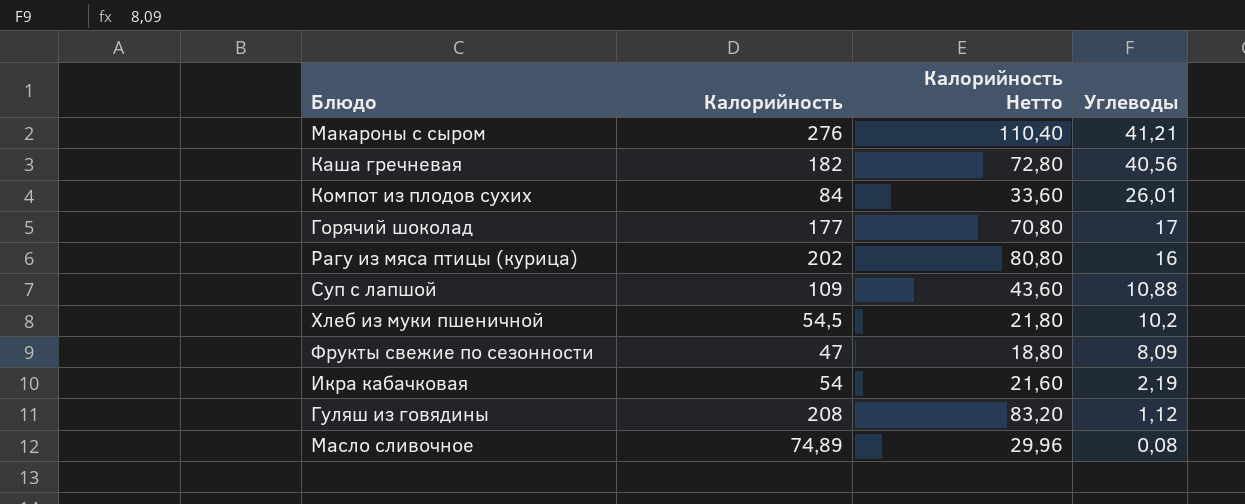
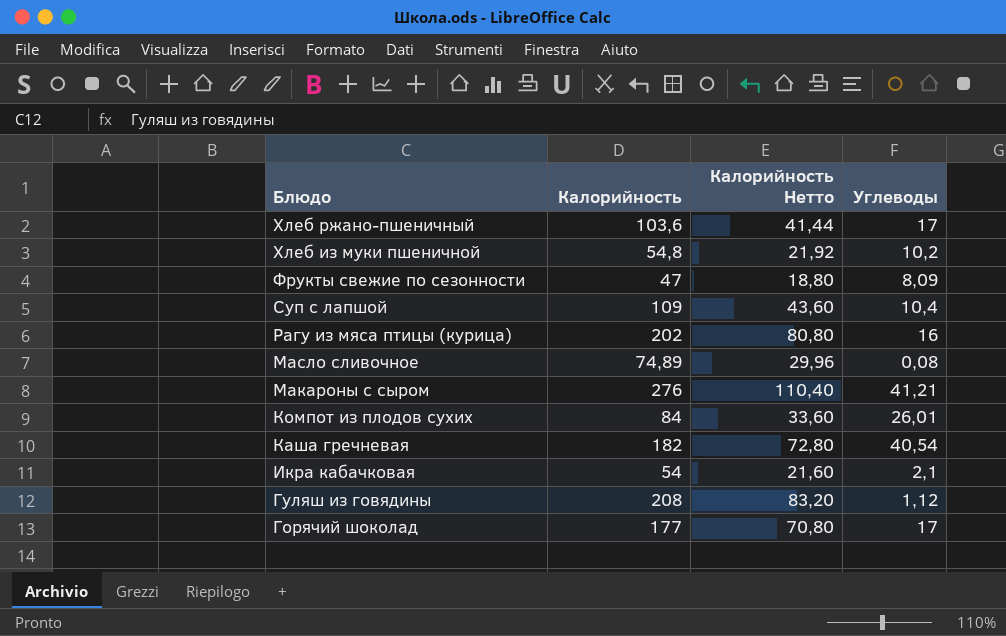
row order: Углеводы descending -> Блюдо descending
row Хлеб ржано-пшеничный: none -> 103,6 | 41,44 | 17
Хлеб из муки пшеничной | Калорийность: 54,5 -> 54,8
Хлеб из муки пшеничной | Калорийность Нетто: 21,80 -> 21,92
Суп с лапшой | Углеводы: 10,88 -> 10,4
Каша гречневая | Углеводы: 40,56 -> 40,54
Икра кабачковая | Углеводы: 2,19 -> 2,1

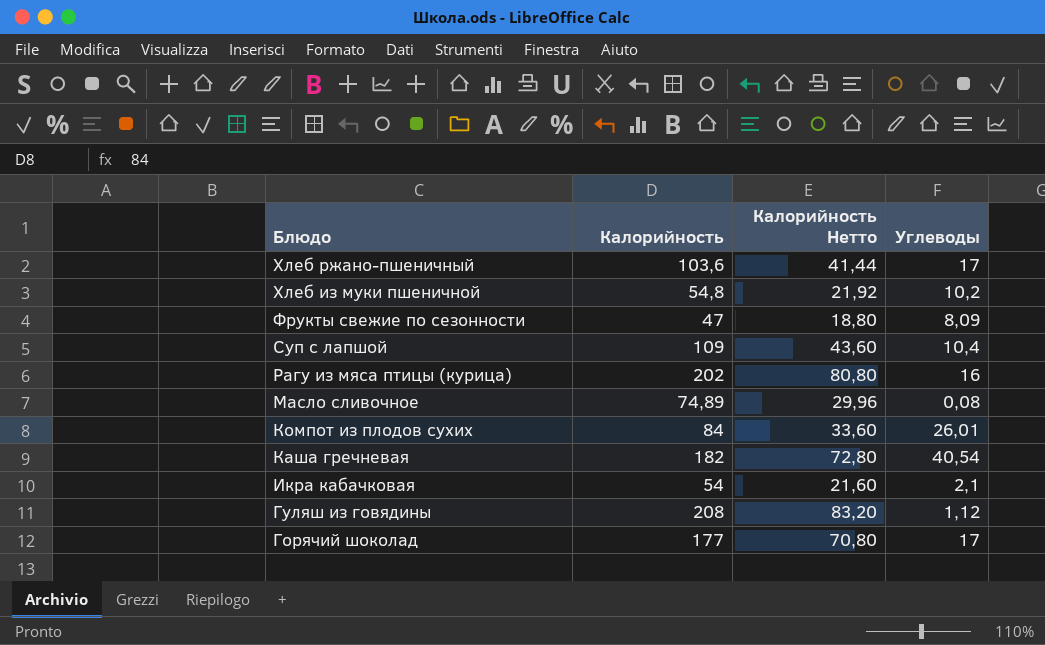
row Макароны с сыром: 276 | 110,40 | 41,21 -> none

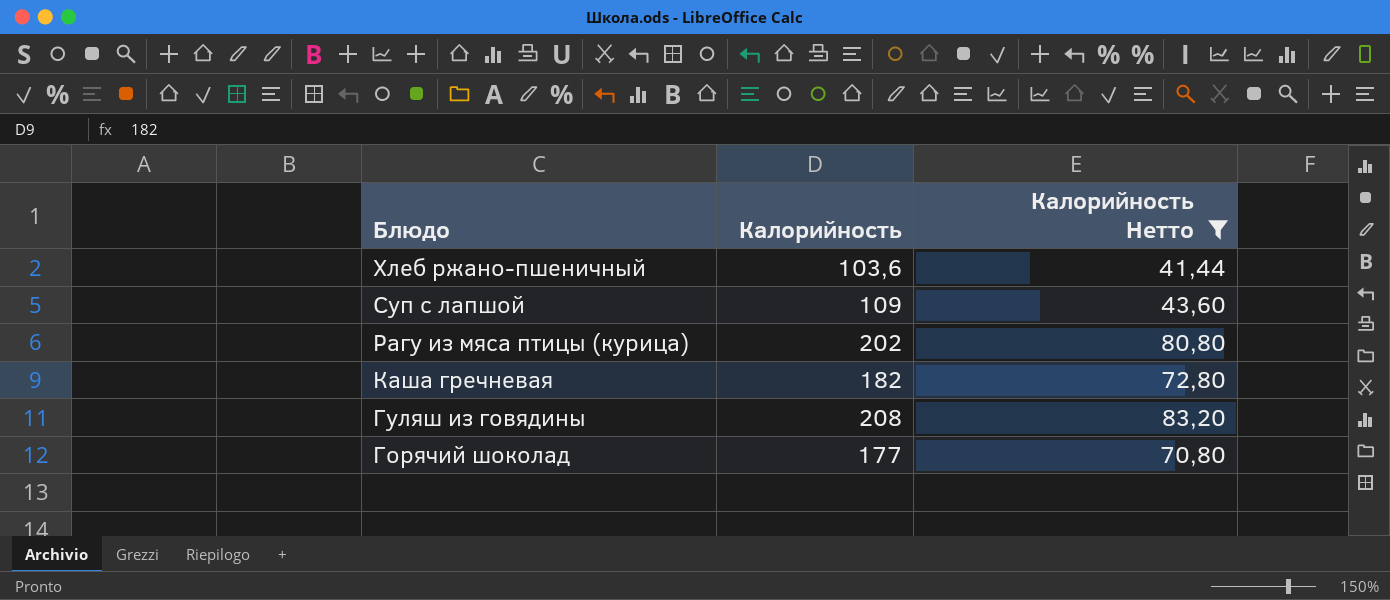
filter: none -> Калорийность Нетто >= 41,44
column Углеводы | position: 4 -> none

